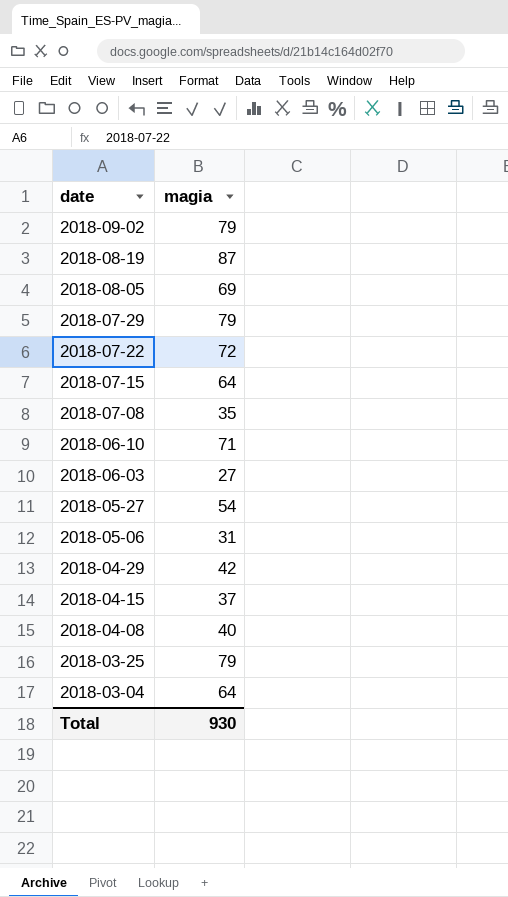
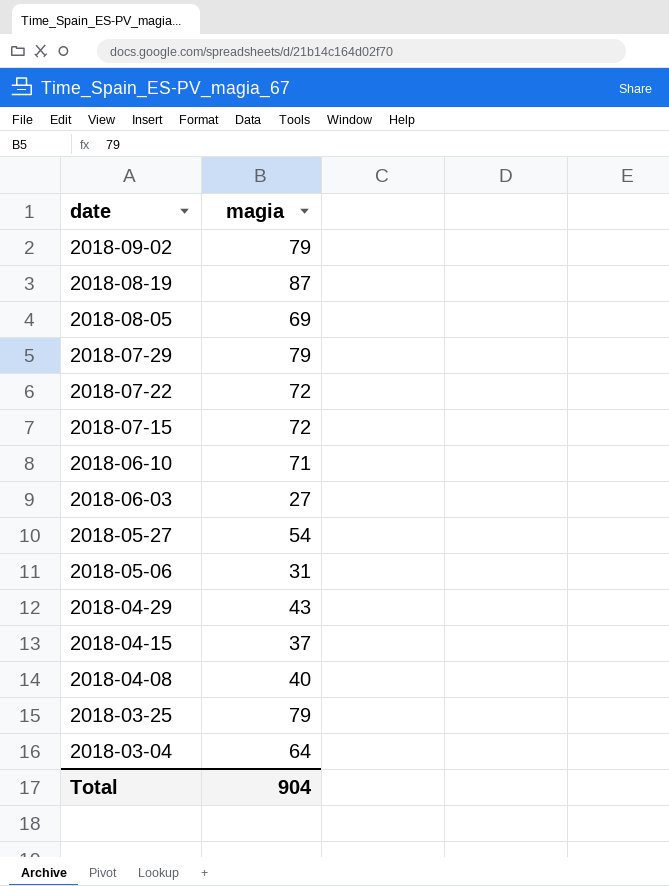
row 2018-07-08: 35 -> none
2018-07-15 | magia: 64 -> 72
2018-04-29 | magia: 42 -> 43
Total | magia: 930 -> 904

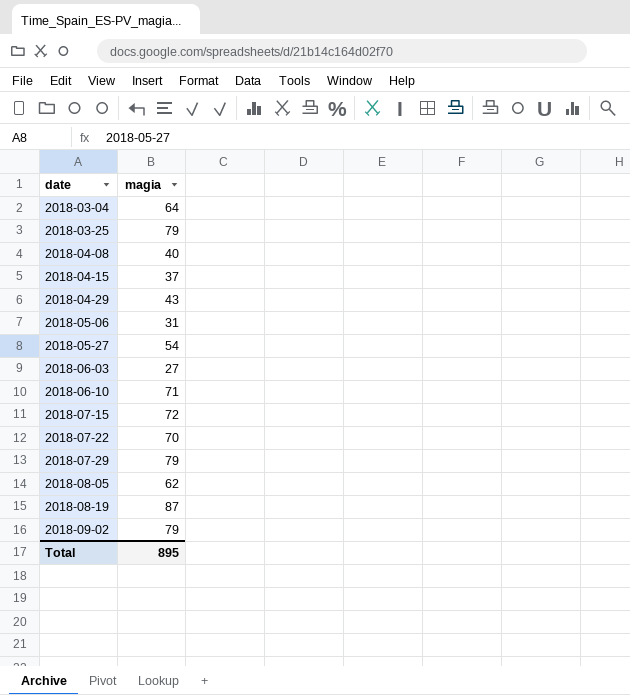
row order: date descending -> date ascending
2018-07-22 | magia: 72 -> 70
2018-08-05 | magia: 69 -> 62
Total | magia: 904 -> 895

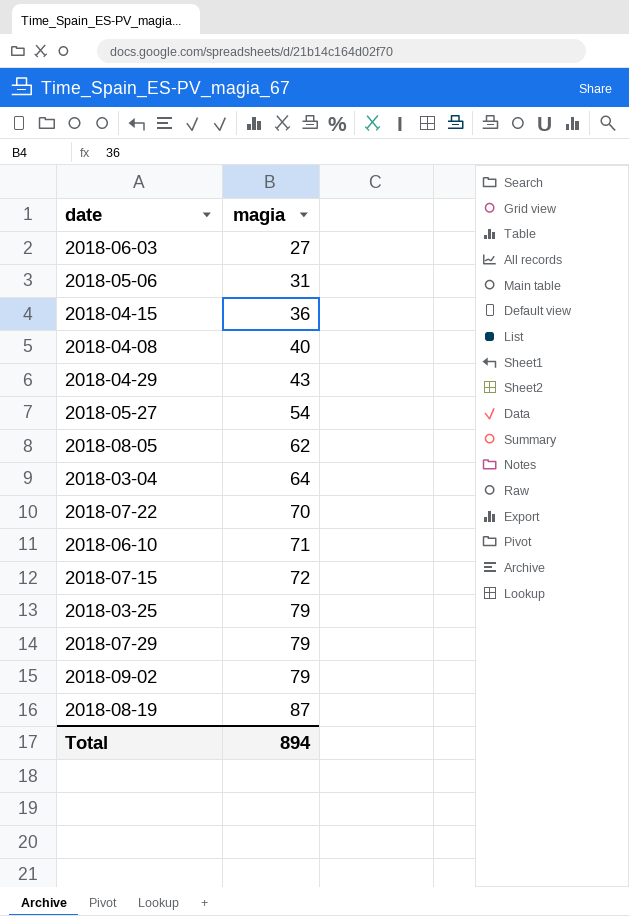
row order: date ascending -> magia ascending
2018-04-15 | magia: 37 -> 36
Total | magia: 895 -> 894

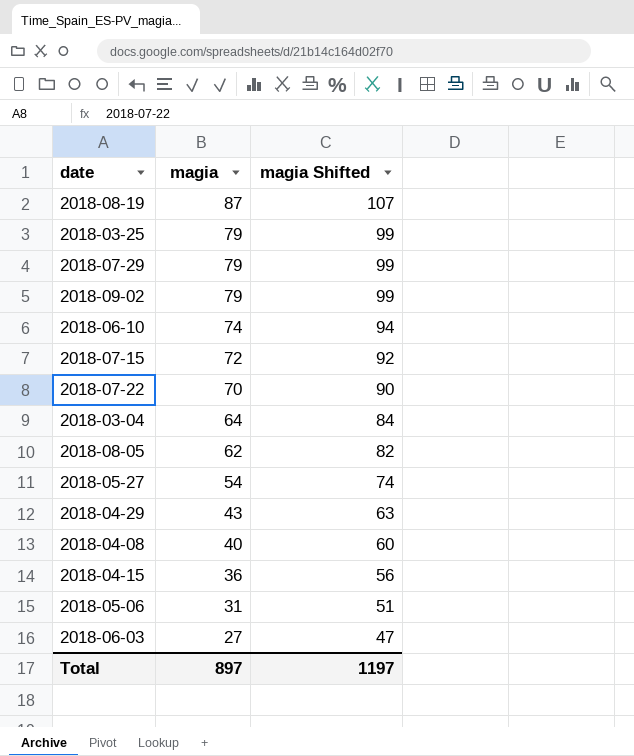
row order: magia ascending -> magia descending
column magia Shifted | formula: none -> [magia] + 20
2018-06-10 | magia: 71 -> 74
Total | magia: 894 -> 897

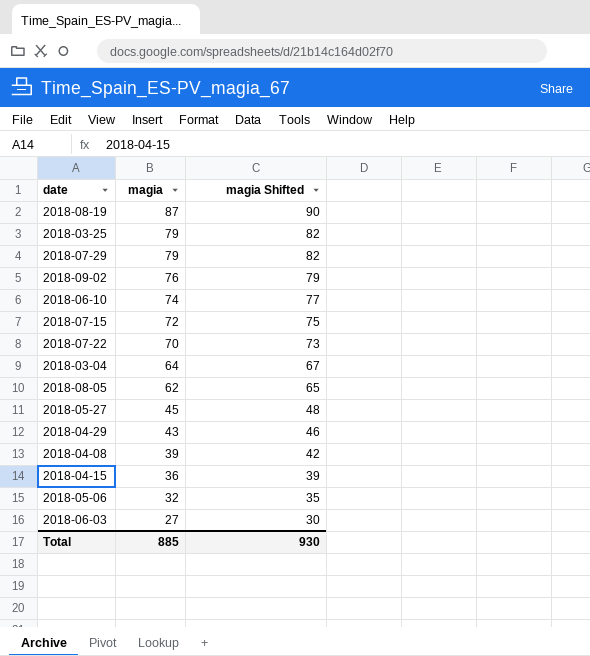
column magia Shifted | formula: [magia] + 20 -> [magia] + 3
2018-09-02 | magia: 79 -> 76
2018-05-27 | magia: 54 -> 45
2018-04-08 | magia: 40 -> 39
2018-05-06 | magia: 31 -> 32
Total | magia: 897 -> 885
Total | magia Shifted: 1197 -> 930

